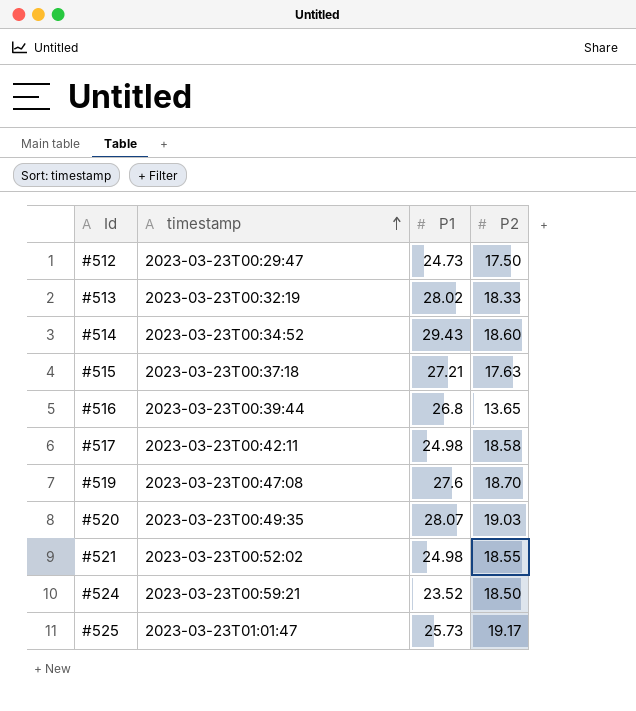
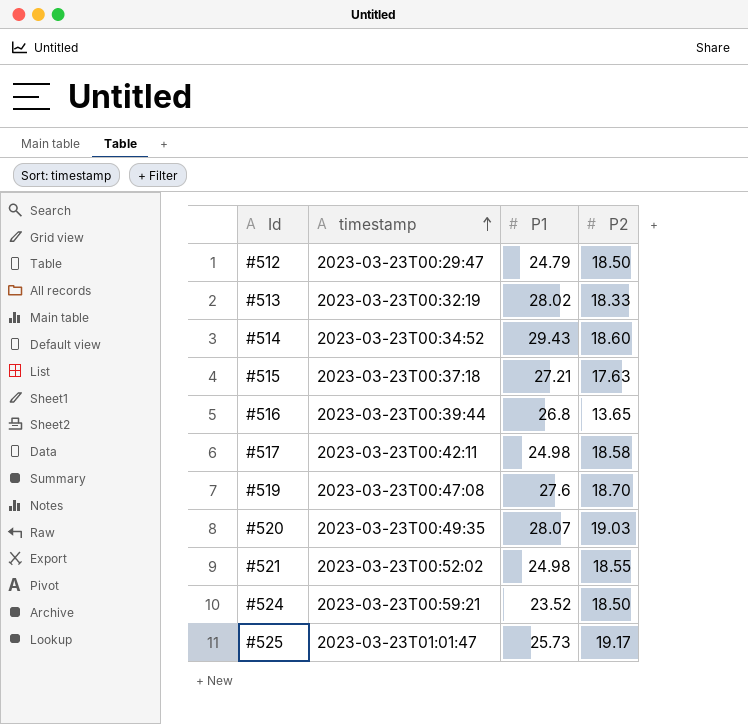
#512 | P1: 24.73 -> 24.79
#512 | P2: 17.50 -> 18.50

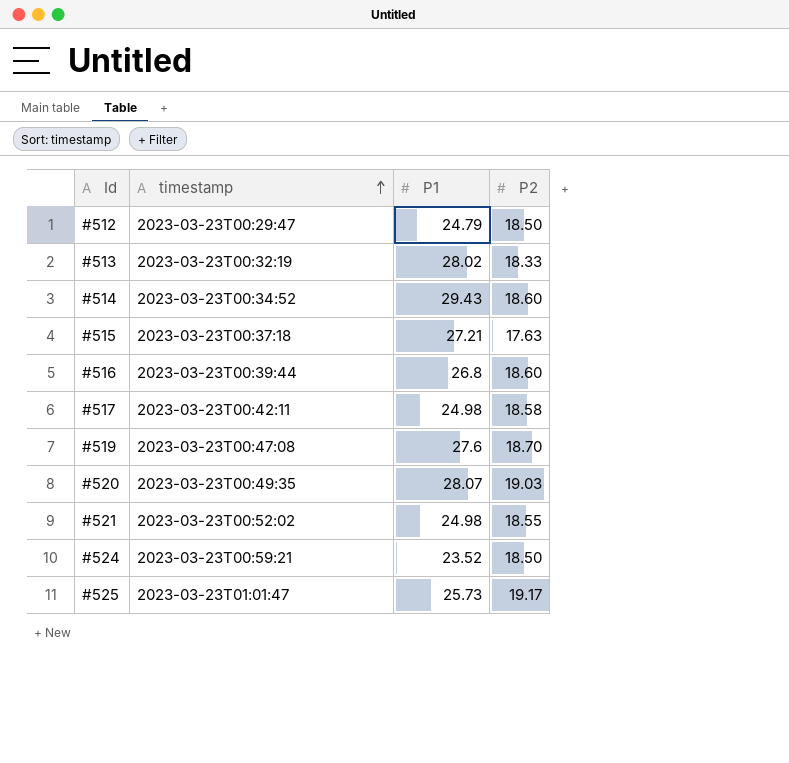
#516 | P2: 13.65 -> 18.60

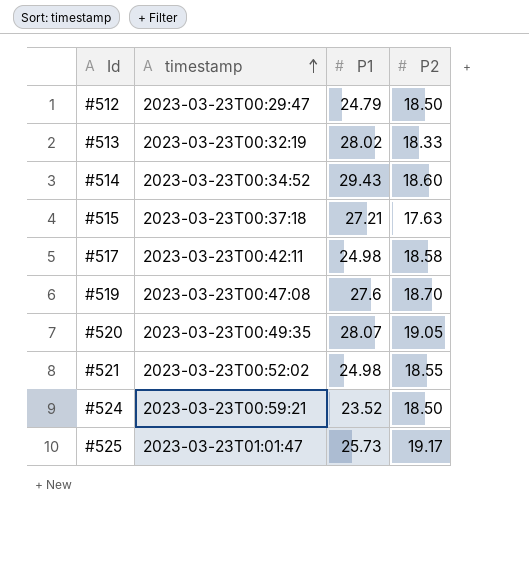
row #516: 2023-03-23T00:39:44 | 26.8 | 18.60 -> none
#520 | P2: 19.03 -> 19.05

